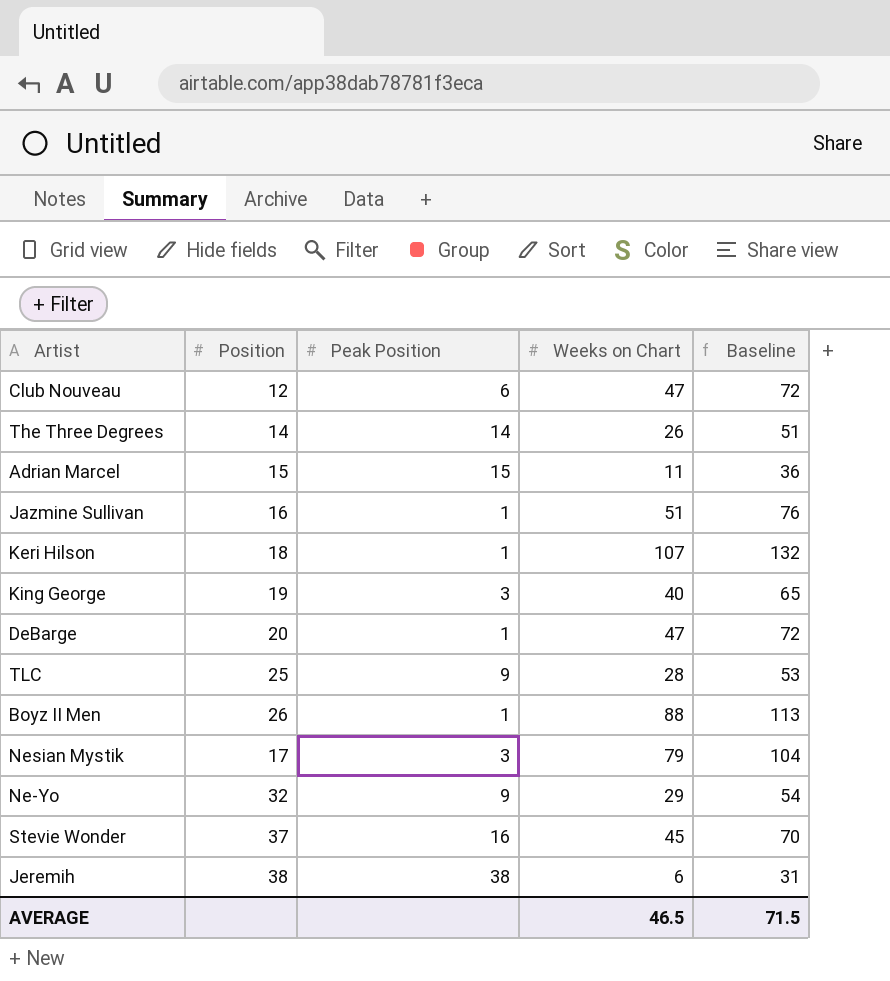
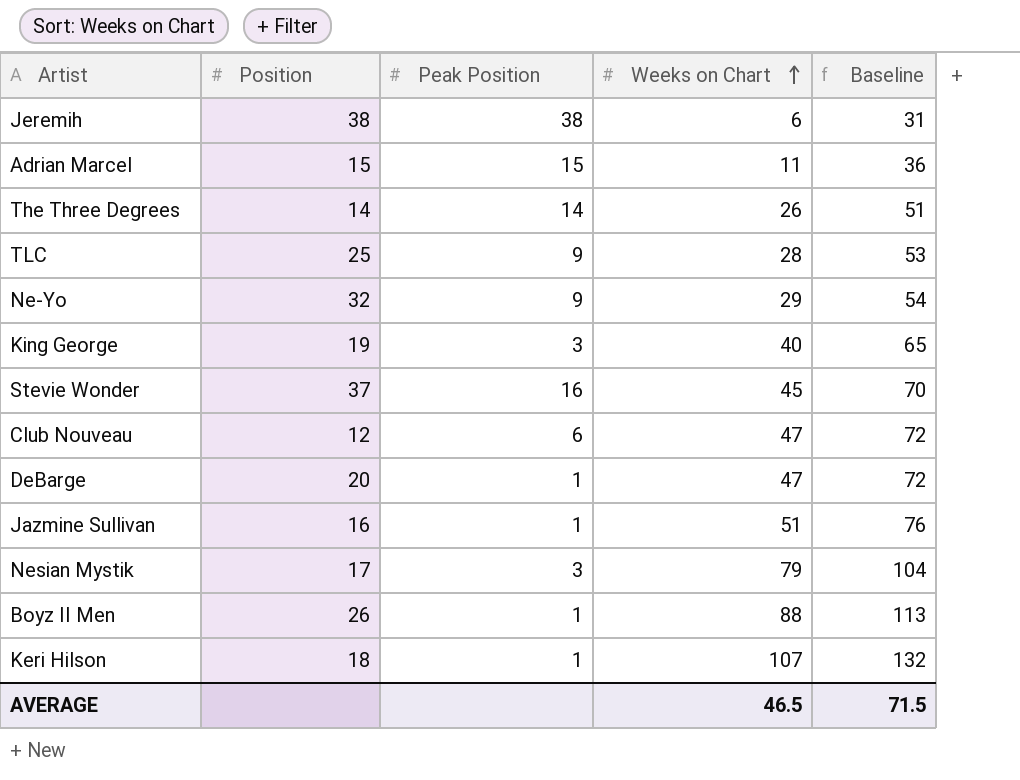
row order: none -> Weeks on Chart ascending

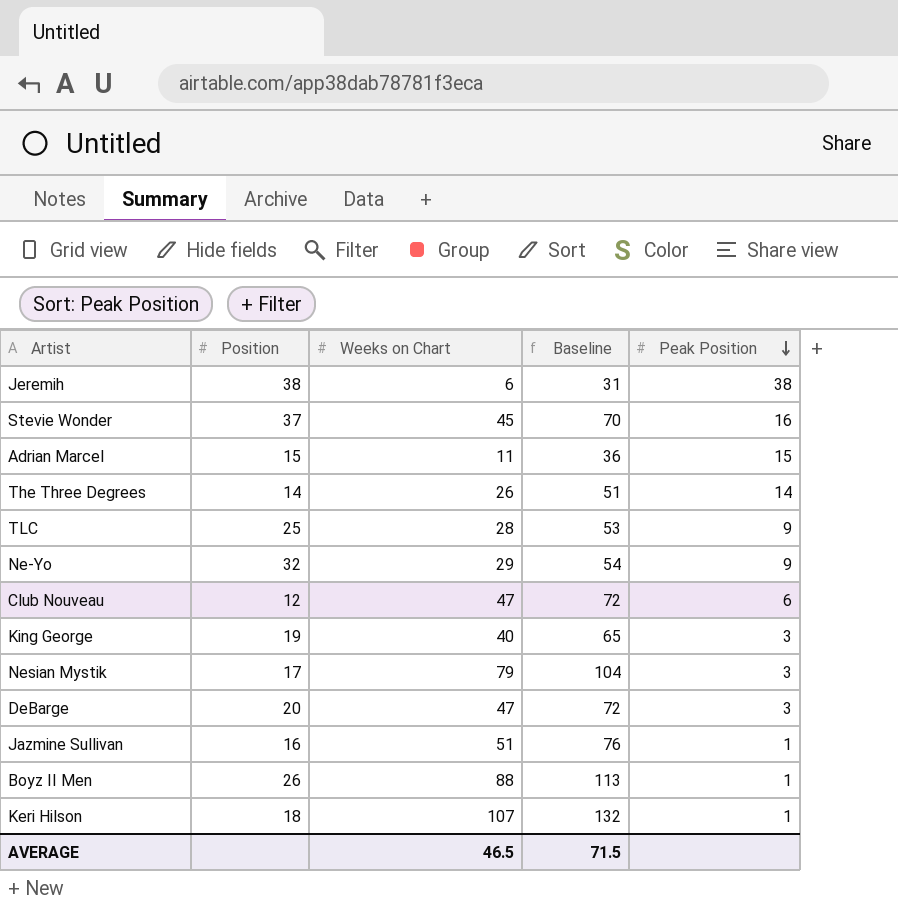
row order: Weeks on Chart ascending -> Peak Position descending
column Peak Position | position: 3 -> 5
DeBarge | Peak Position: 1 -> 3

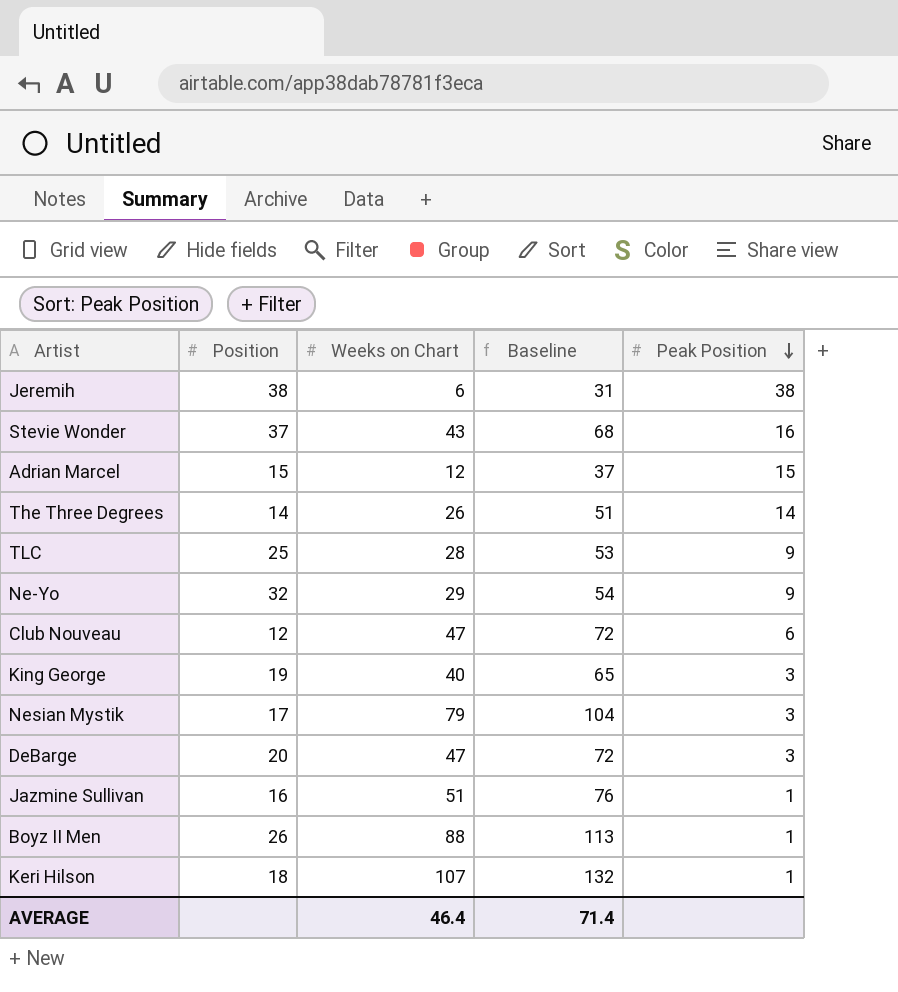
Stevie Wonder | Weeks on Chart: 45 -> 43
Stevie Wonder | Baseline: 70 -> 68
Adrian Marcel | Weeks on Chart: 11 -> 12
Adrian Marcel | Baseline: 36 -> 37
AVERAGE | Weeks on Chart: 46.5 -> 46.4
AVERAGE | Baseline: 71.5 -> 71.4

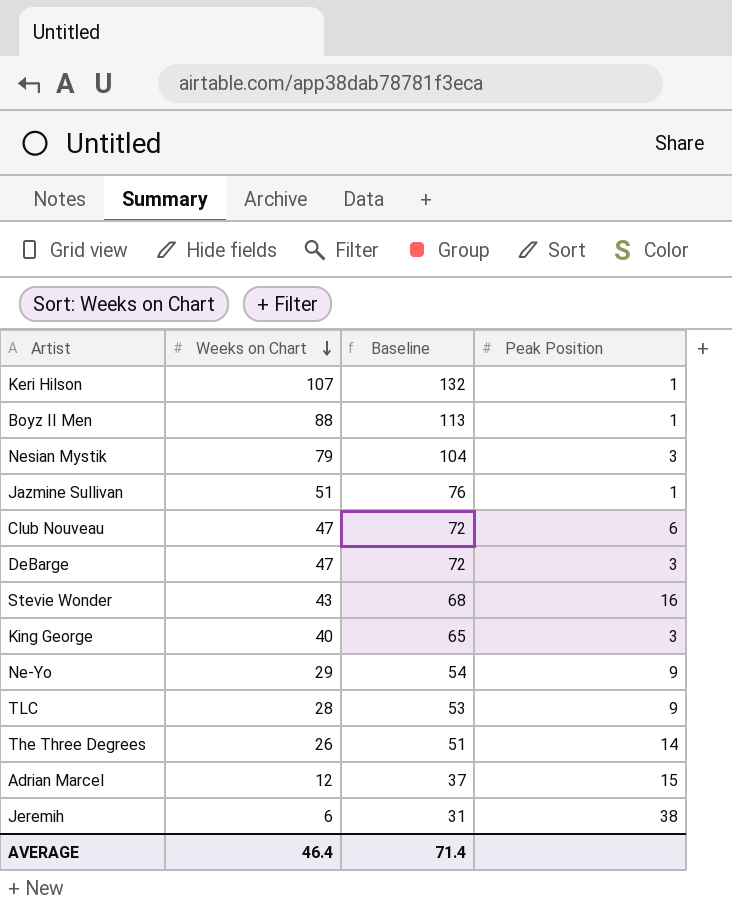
row order: Peak Position descending -> Weeks on Chart descending
column Position | position: 2 -> none

